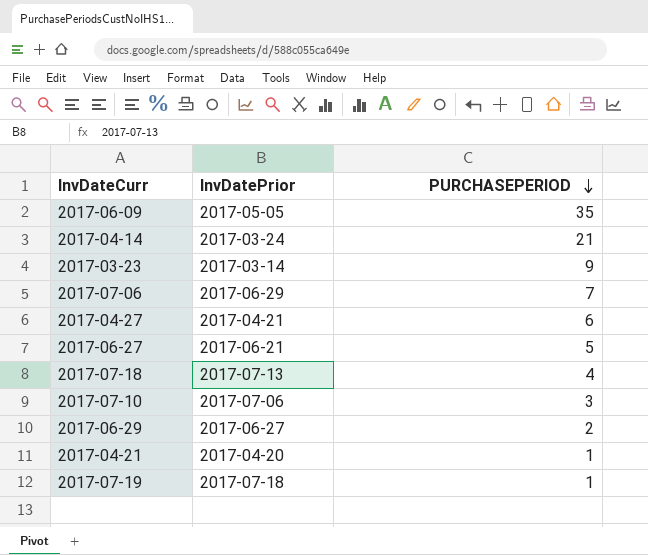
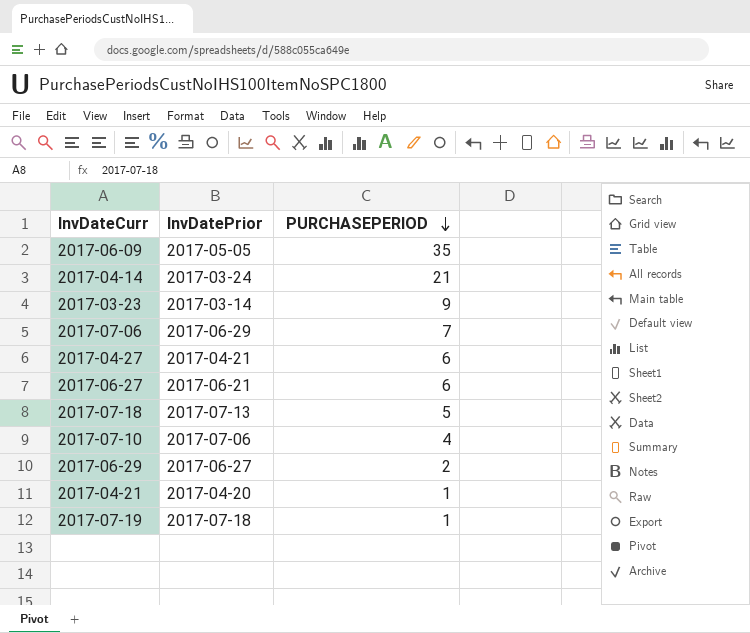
2017-06-27 | PURCHASEPERIOD: 5 -> 6
2017-07-18 | PURCHASEPERIOD: 4 -> 5
2017-07-10 | PURCHASEPERIOD: 3 -> 4

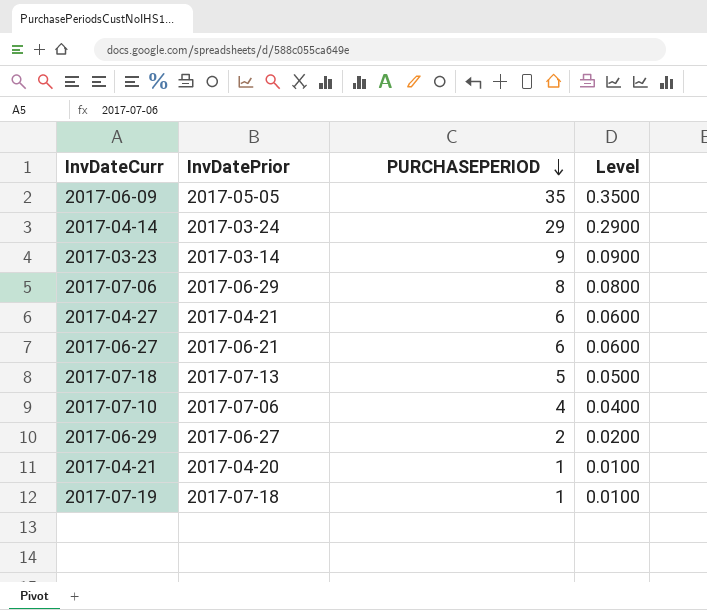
column Level | formula: none -> [PURCHASEPERIOD] * 0.01
2017-04-14 | PURCHASEPERIOD: 21 -> 29
2017-07-06 | PURCHASEPERIOD: 7 -> 8

